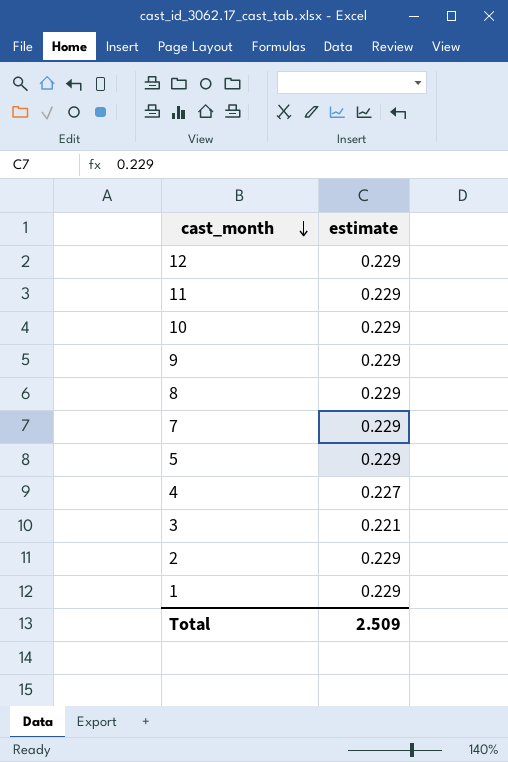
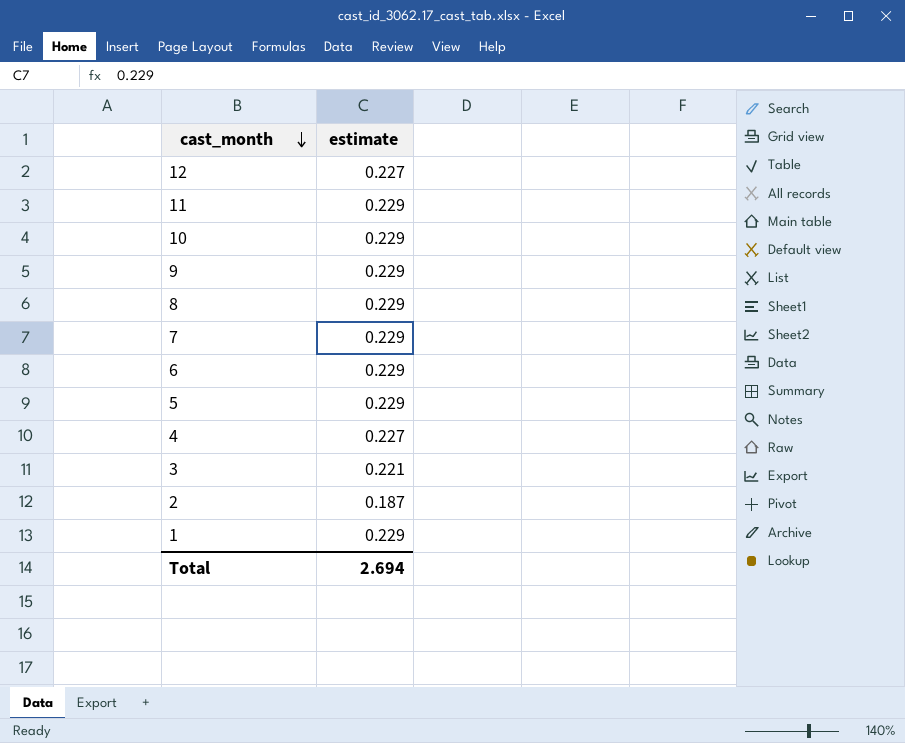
12 | estimate: 0.229 -> 0.227
row 6: none -> 0.229
2 | estimate: 0.229 -> 0.187
Total | estimate: 2.509 -> 2.694

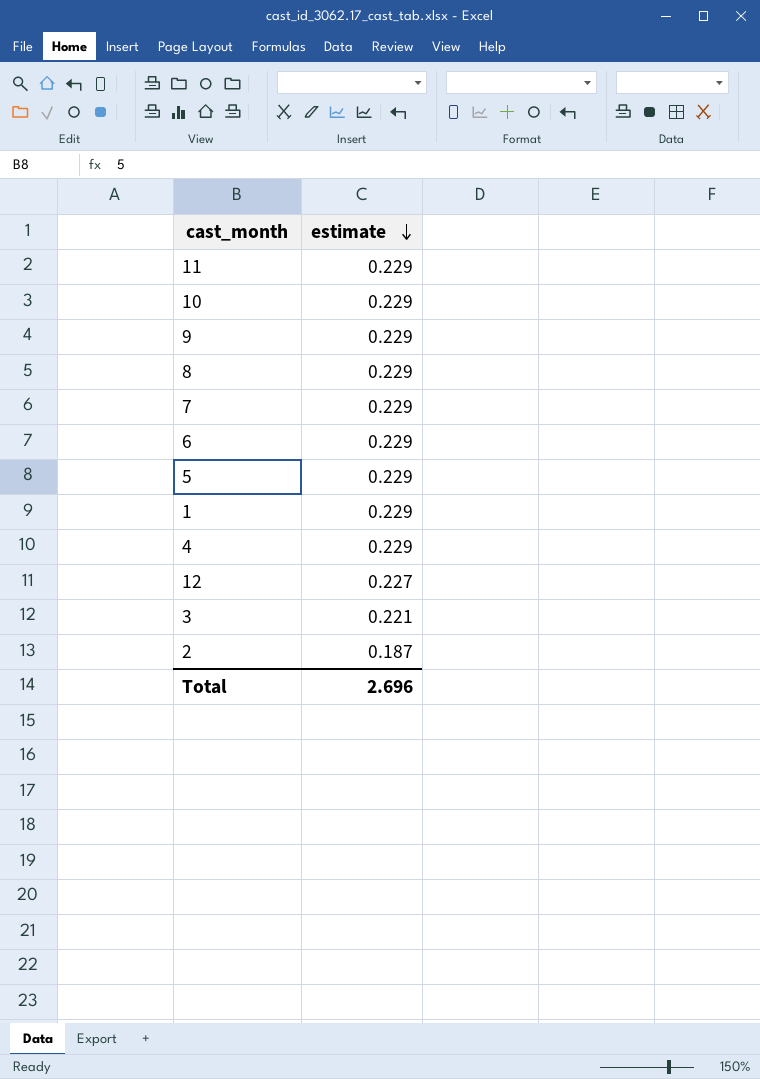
row order: cast_month descending -> estimate descending
4 | estimate: 0.227 -> 0.229
Total | estimate: 2.694 -> 2.696

